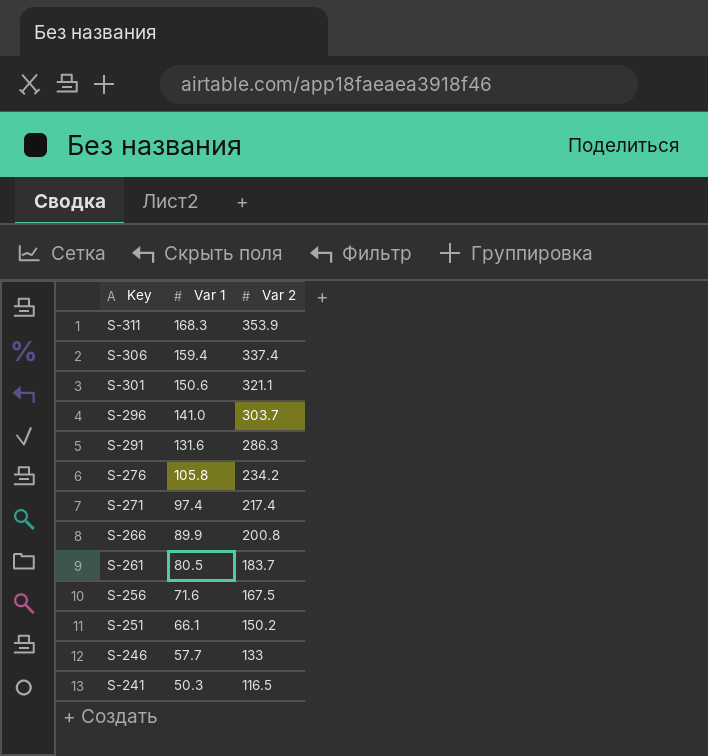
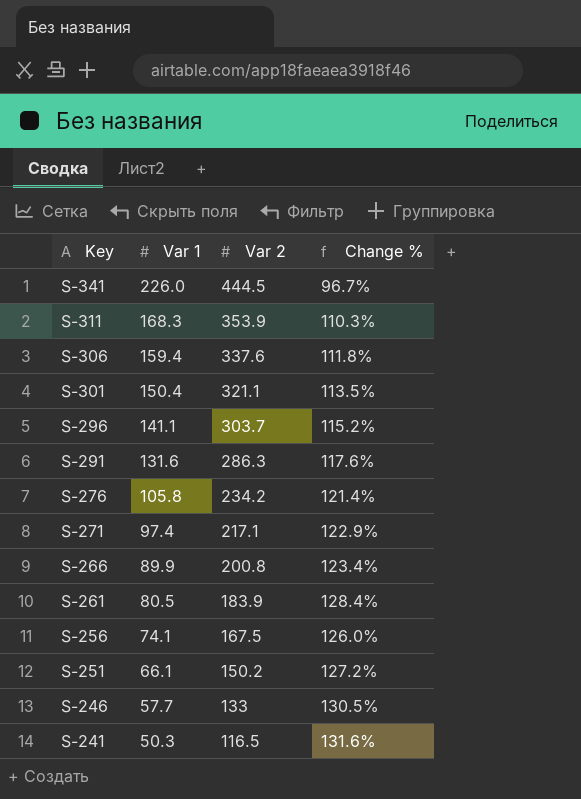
column Change % | formula: none -> ([Var 2] - [Var 1]) / [Var 1]
row S-341: none -> 226.0 | 444.5 | 96.7%
S-306 | Var 2: 337.4 -> 337.6
S-301 | Var 1: 150.6 -> 150.4
S-296 | Var 1: 141.0 -> 141.1
S-271 | Var 2: 217.4 -> 217.1
S-261 | Var 2: 183.7 -> 183.9
S-256 | Var 1: 71.6 -> 74.1

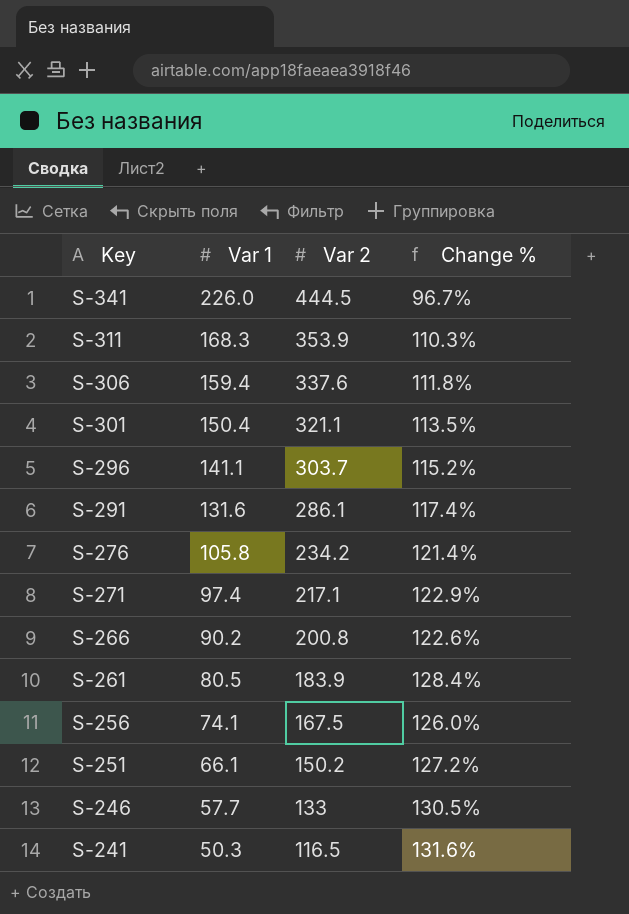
S-291 | Var 2: 286.3 -> 286.1
S-291 | Change %: 117.6% -> 117.4%
S-266 | Var 1: 89.9 -> 90.2
S-266 | Change %: 123.4% -> 122.6%

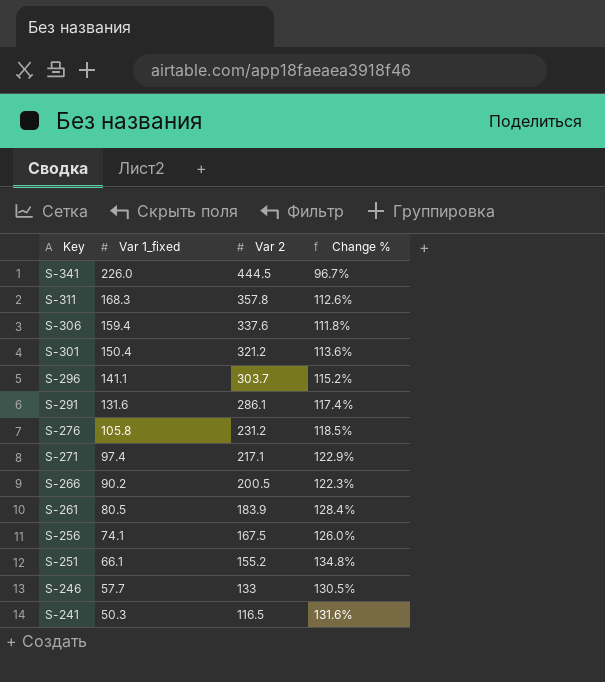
column name: Var 1 -> Var 1_fixed
S-311 | Var 2: 353.9 -> 357.8
S-311 | Change %: 110.3% -> 112.6%
S-301 | Var 2: 321.1 -> 321.2
S-301 | Change %: 113.5% -> 113.6%
S-276 | Var 2: 234.2 -> 231.2
S-276 | Change %: 121.4% -> 118.5%
S-266 | Var 2: 200.8 -> 200.5
S-266 | Change %: 122.6% -> 122.3%
S-251 | Var 2: 150.2 -> 155.2
S-251 | Change %: 127.2% -> 134.8%

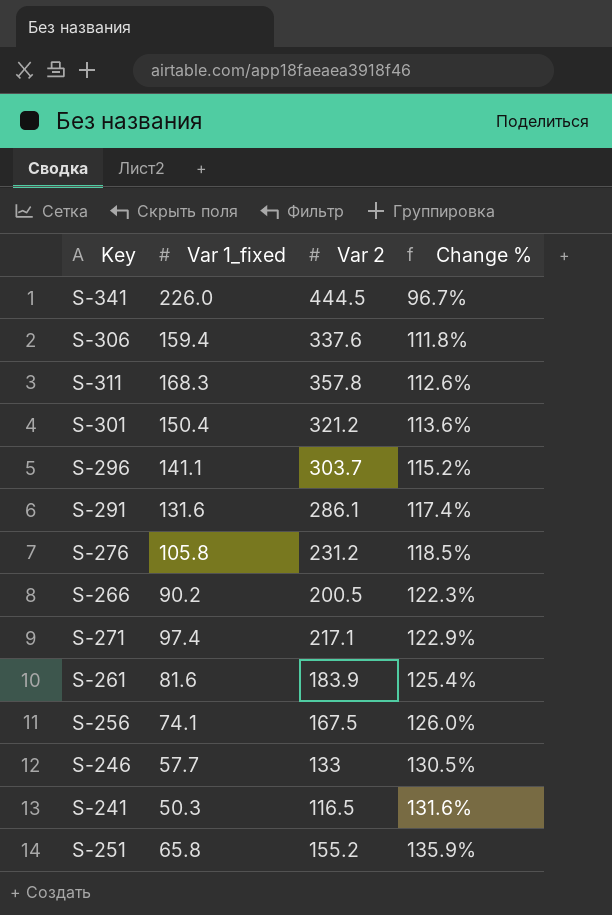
row order: Key descending -> Change % ascending
S-261 | Var 1_fixed: 80.5 -> 81.6
S-261 | Change %: 128.4% -> 125.4%
S-251 | Var 1_fixed: 66.1 -> 65.8
S-251 | Change %: 134.8% -> 135.9%

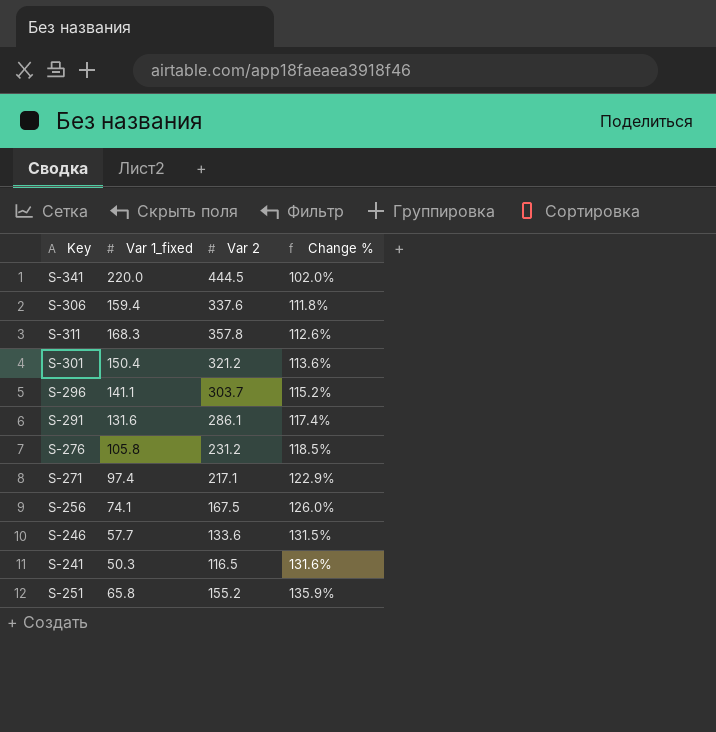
row S-266: 90.2 | 200.5 | 122.3% -> none
row S-261: 81.6 | 183.9 | 125.4% -> none
S-341 | Var 1_fixed: 226.0 -> 220.0
S-341 | Change %: 96.7% -> 102.0%
S-246 | Var 2: 133 -> 133.6
S-246 | Change %: 130.5% -> 131.5%

